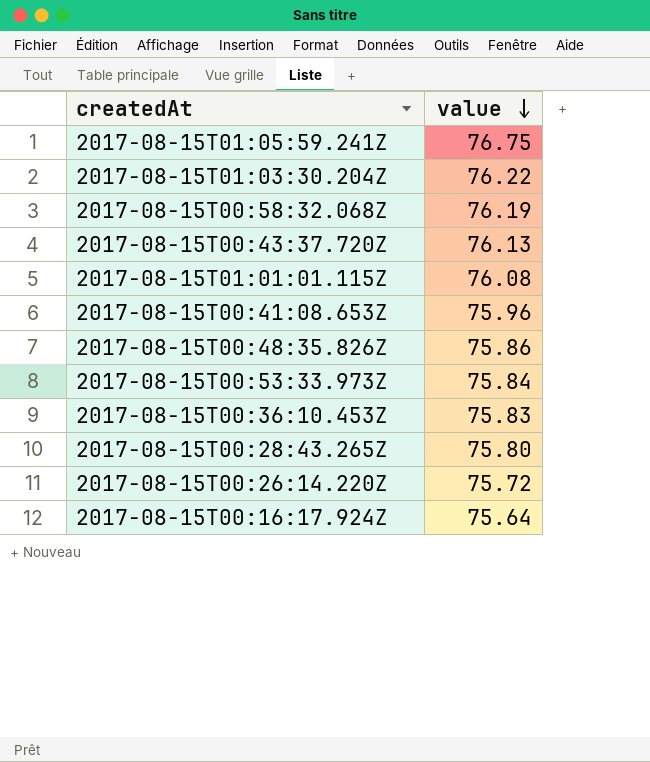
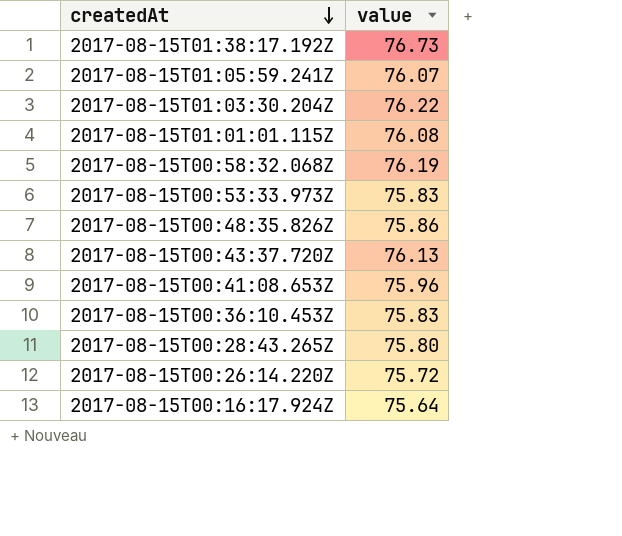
row order: value descending -> createdAt descending
row 2017-08-15T01:38:17.192Z: none -> 76.73
2017-08-15T01:05:59.241Z | value: 76.75 -> 76.07
2017-08-15T00:53:33.973Z | value: 75.84 -> 75.83

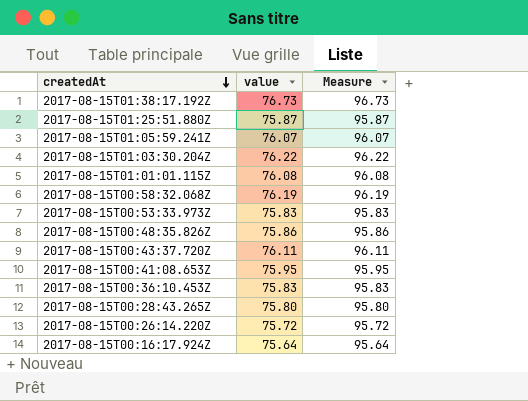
column Measure | formula: none -> [value] + 20
row 2017-08-15T01:25:51.880Z: none -> 75.87 | 95.87
2017-08-15T00:43:37.720Z | value: 76.13 -> 76.11
2017-08-15T00:41:08.653Z | value: 75.96 -> 75.95

